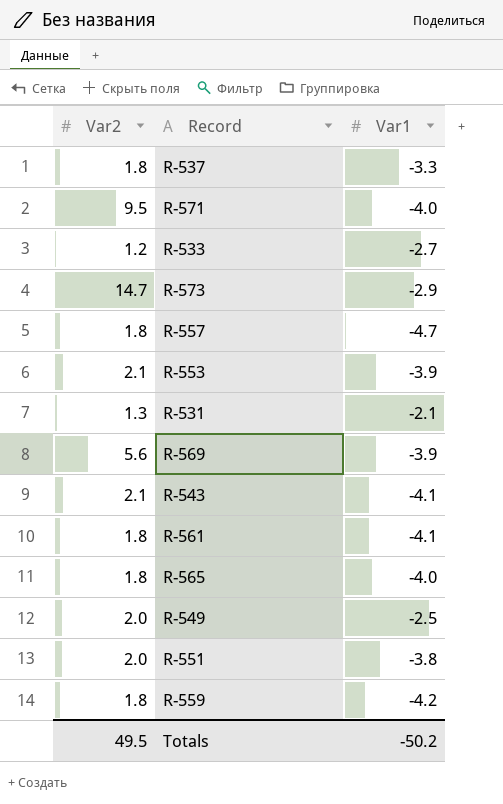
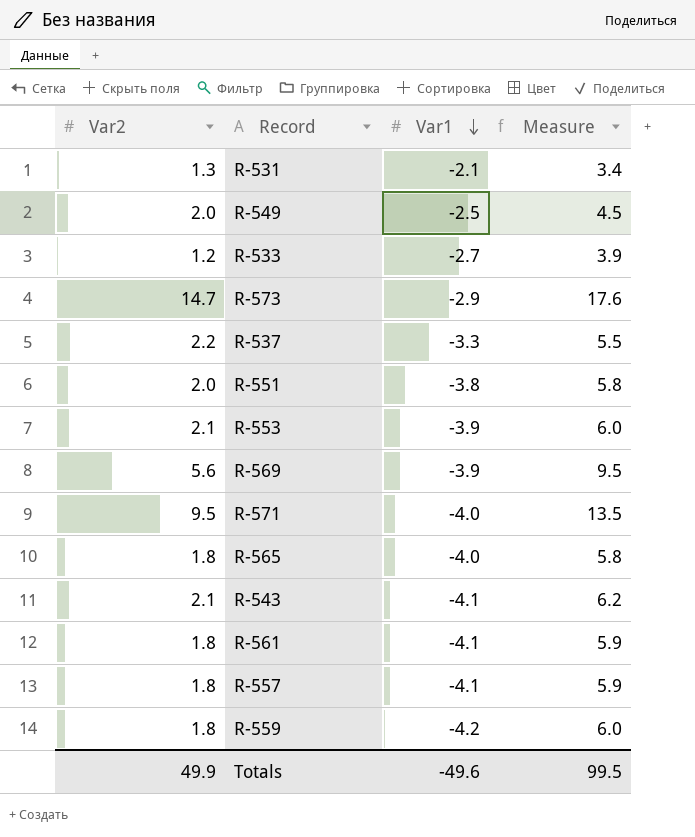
row order: none -> Var1 descending
column Measure | formula: none -> [Var2] - [Var1]
R-537 | Var2: 1.8 -> 2.2
R-557 | Var1: -4.7 -> -4.1
Totals | Var2: 49.5 -> 49.9
Totals | Var1: -50.2 -> -49.6

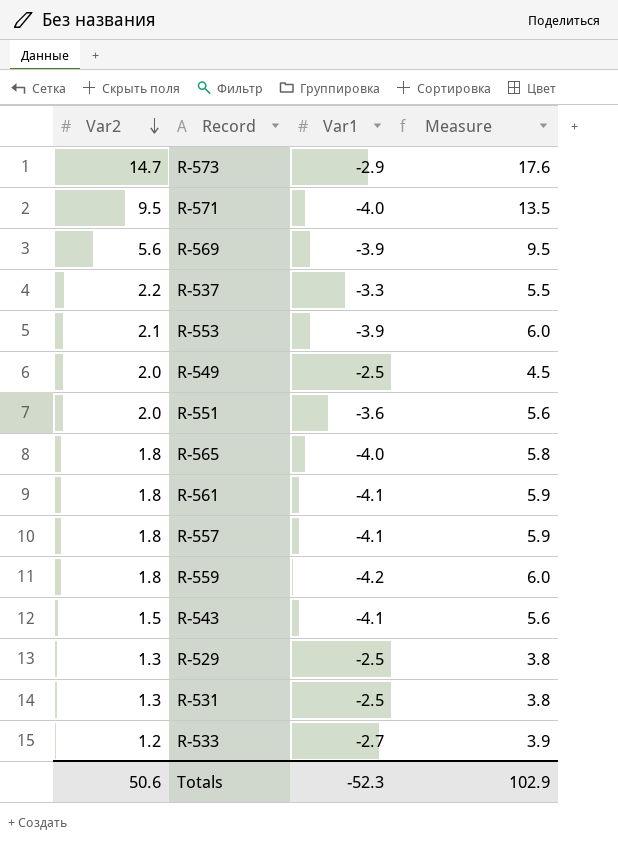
row order: Var1 descending -> Var2 descending
R-551 | Var1: -3.8 -> -3.6
R-551 | Measure: 5.8 -> 5.6
R-543 | Var2: 2.1 -> 1.5
R-543 | Measure: 6.2 -> 5.6
row R-529: none -> 1.3 | -2.5 | 3.8
R-531 | Var1: -2.1 -> -2.5
R-531 | Measure: 3.4 -> 3.8
Totals | Var2: 49.9 -> 50.6
Totals | Var1: -49.6 -> -52.3
Totals | Measure: 99.5 -> 102.9

